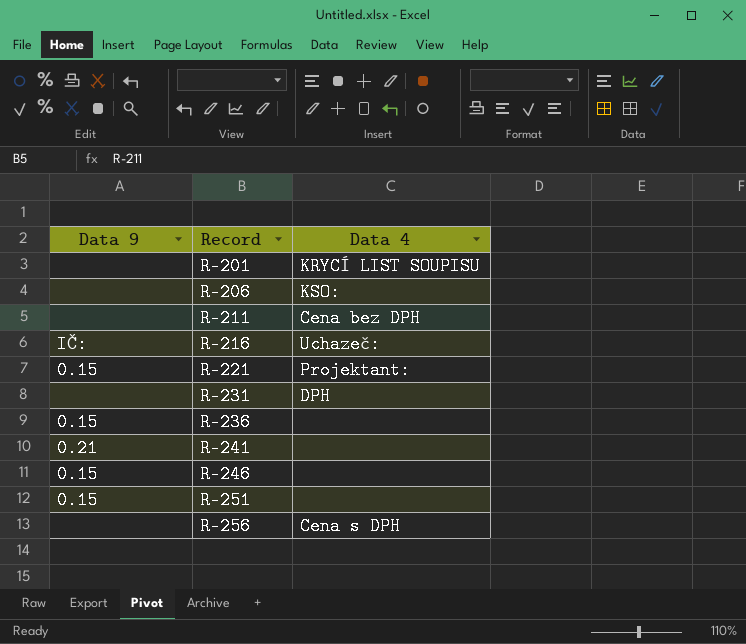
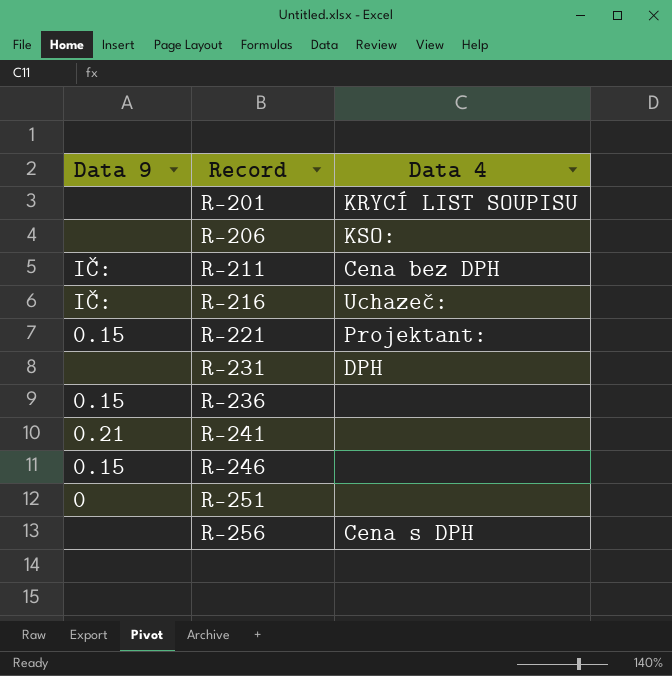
R-211 | Data 9: none -> IČ:
R-251 | Data 9: 0.15 -> 0

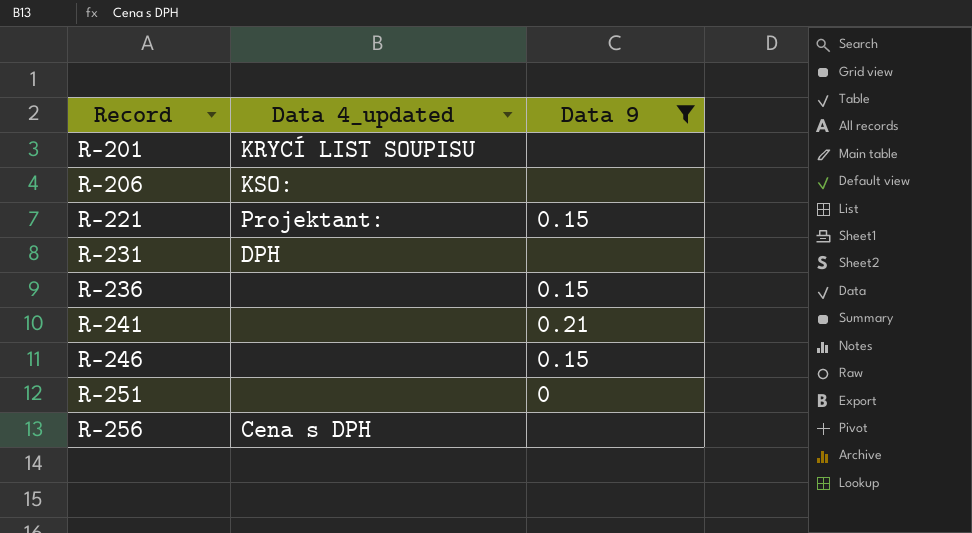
filter: none -> Data 9 != IČ:
column name: Data 4 -> Data 4_updated
column Data 9 | position: 1 -> 3

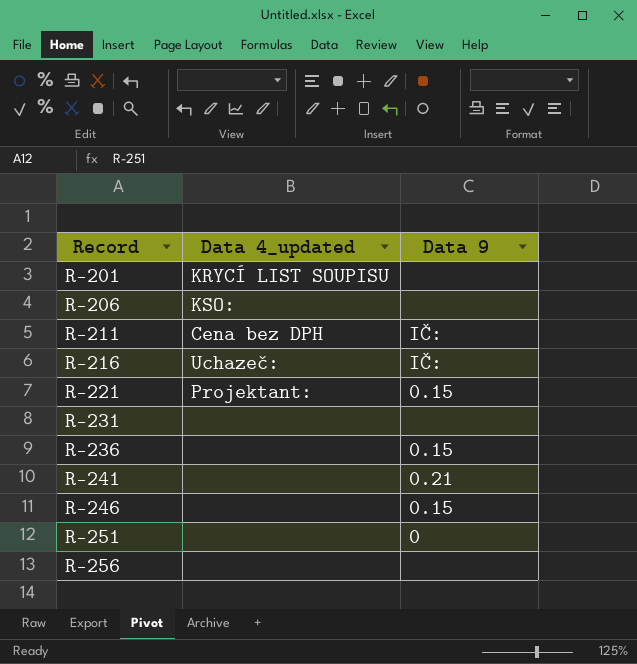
filter: Data 9 != IČ: -> none
R-231 | Data 4_updated: DPH -> none
R-256 | Data 4_updated: Cena s DPH -> none

